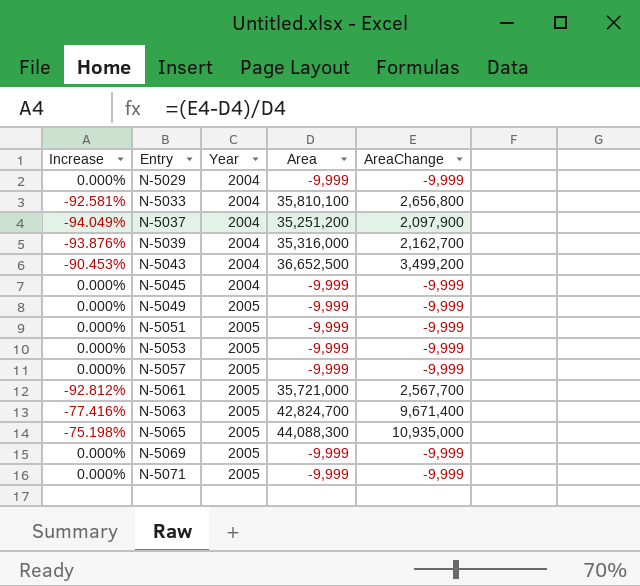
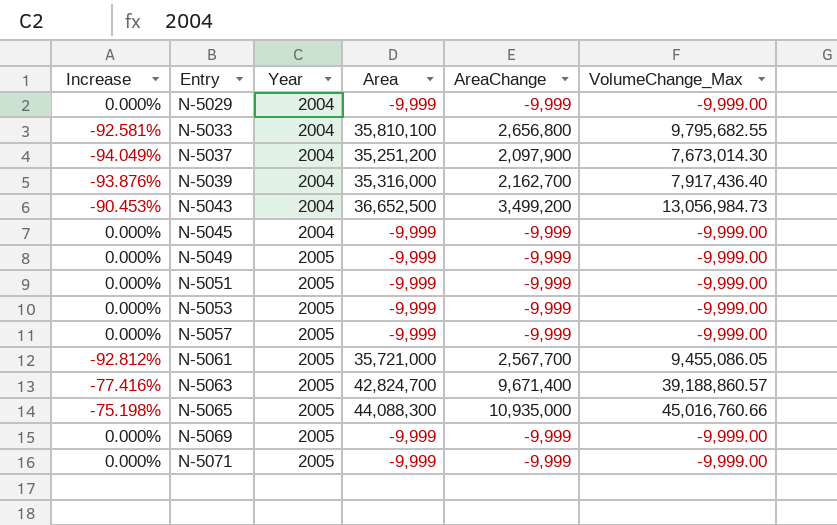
column VolumeChange_Max | position: none -> 6

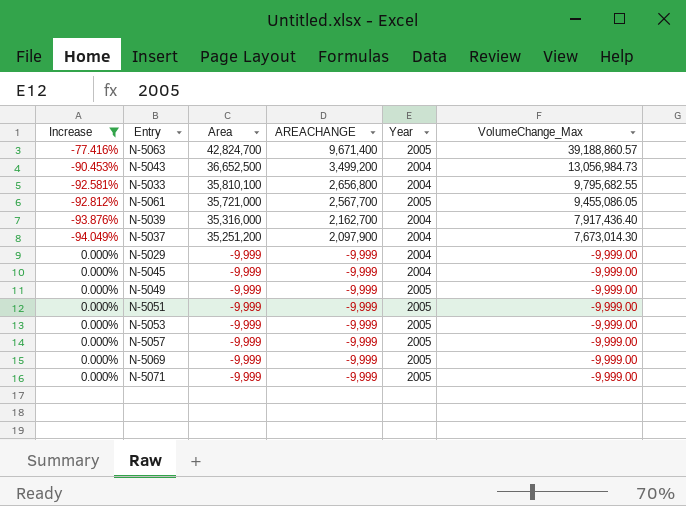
filter: none -> Increase != -75.198%
row order: Entry ascending -> Area descending
column name: AreaChange -> AREACHANGE
column Year | position: 3 -> 5

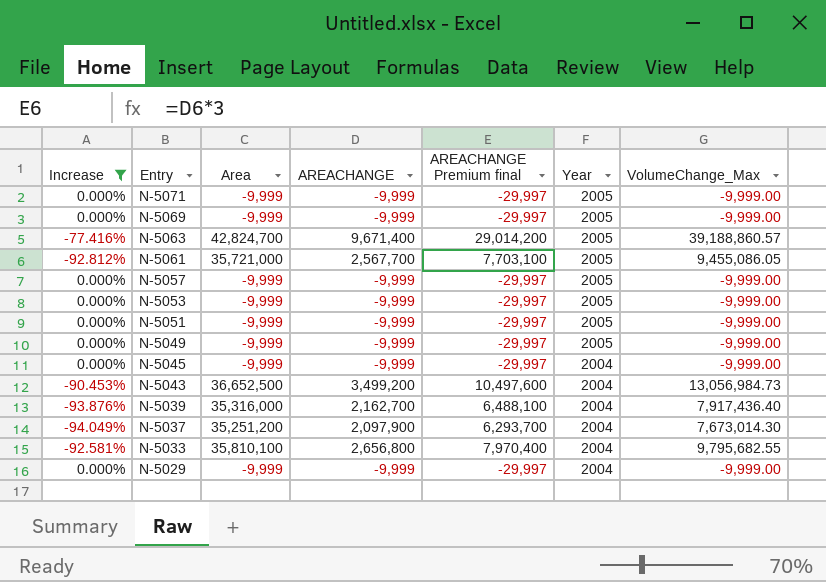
row order: Area descending -> Entry descending
column AREACHANGE Premium final | formula: none -> [AREACHANGE] * 3

